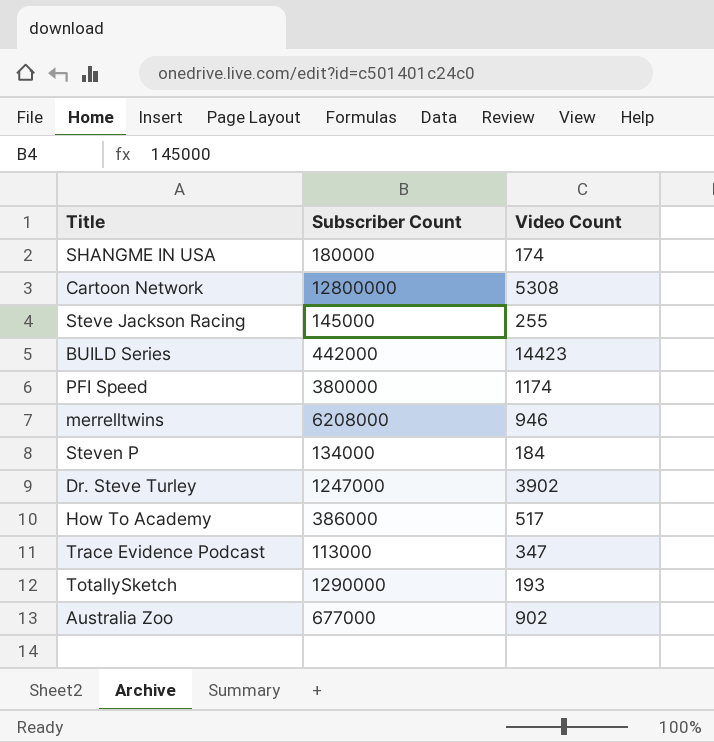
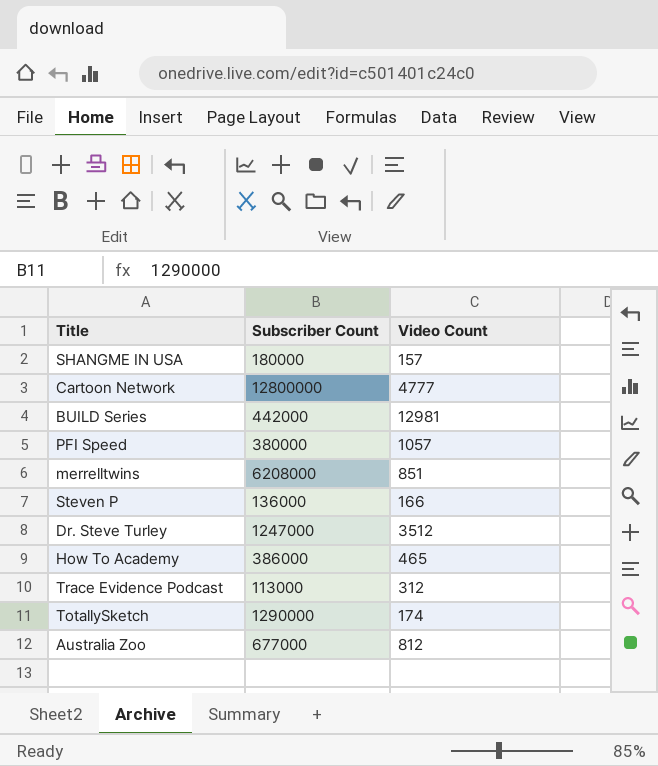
row Steve Jackson Racing: 145000 | 255 -> none
SHANGME IN USA | Video Count: 174 -> 157
Cartoon Network | Video Count: 5308 -> 4777
BUILD Series | Video Count: 14423 -> 12981
PFI Speed | Video Count: 1174 -> 1057
merrelltwins | Video Count: 946 -> 851
Steven P | Subscriber Count: 134000 -> 136000
Steven P | Video Count: 184 -> 166
Dr. Steve Turley | Video Count: 3902 -> 3512
How To Academy | Video Count: 517 -> 465
Trace Evidence Podcast | Video Count: 347 -> 312
TotallySketch | Video Count: 193 -> 174
Australia Zoo | Video Count: 902 -> 812

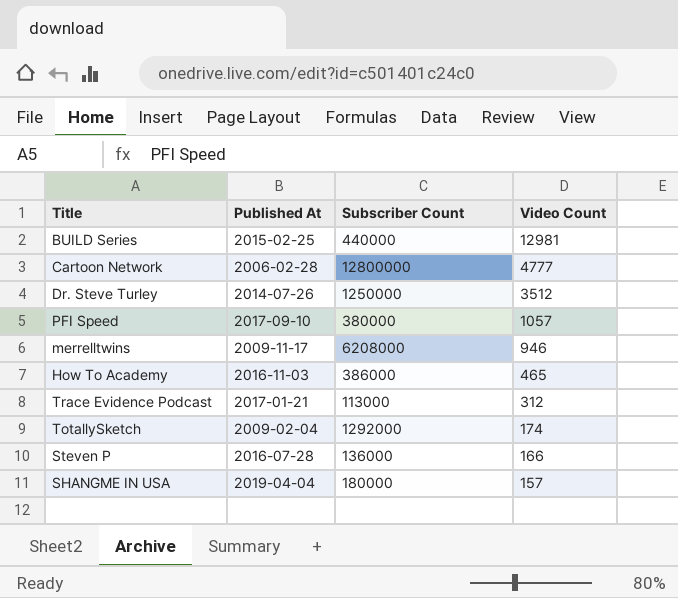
row order: none -> Video Count descending
column Published At | position: none -> 2
row Australia Zoo: 677000 | 812 -> none
BUILD Series | Subscriber Count: 442000 -> 440000
Dr. Steve Turley | Subscriber Count: 1247000 -> 1250000
merrelltwins | Video Count: 851 -> 946
TotallySketch | Subscriber Count: 1290000 -> 1292000

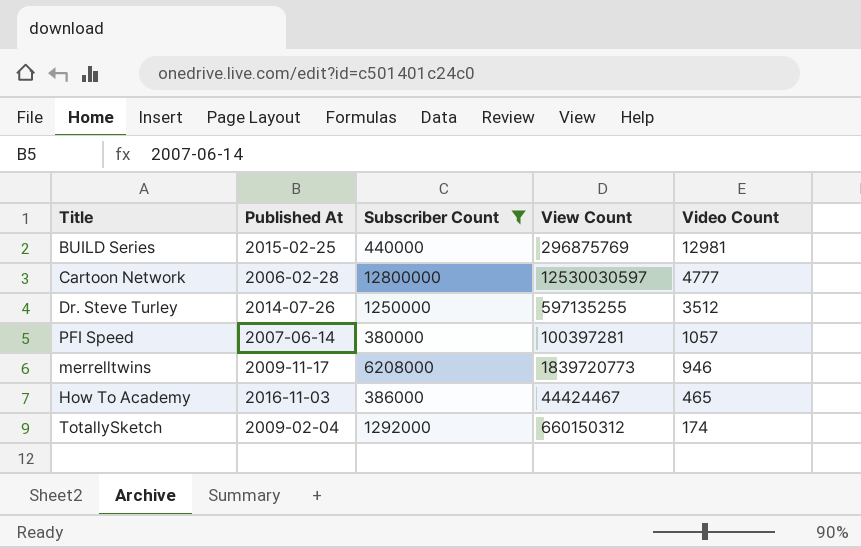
filter: none -> Subscriber Count >= 380000
column View Count | position: none -> 4
PFI Speed | Published At: 2017-09-10 -> 2007-06-14

